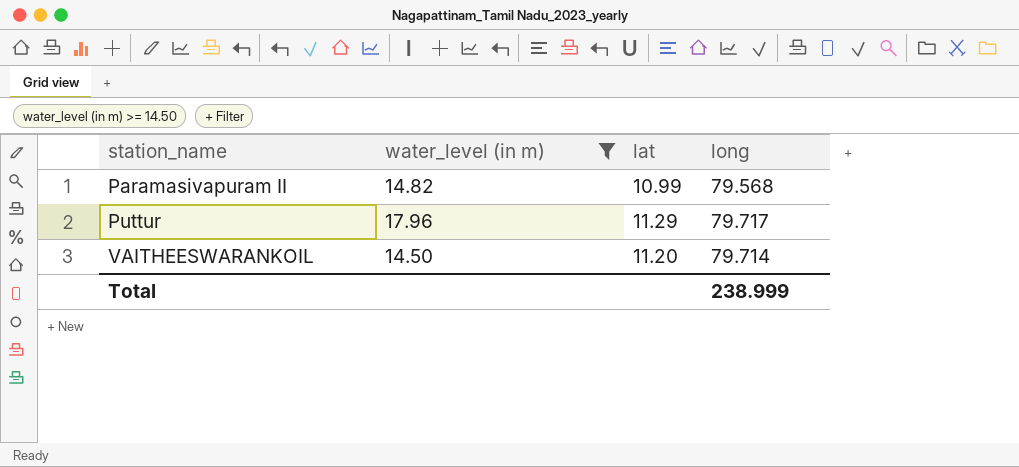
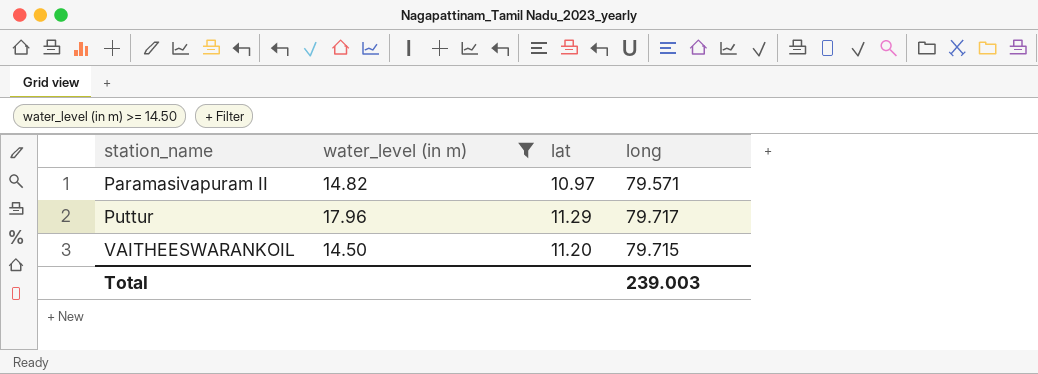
Paramasivapuram II | lat: 10.99 -> 10.97
Paramasivapuram II | long: 79.568 -> 79.571
VAITHEESWARANKOIL | long: 79.714 -> 79.715
Total | long: 238.999 -> 239.003

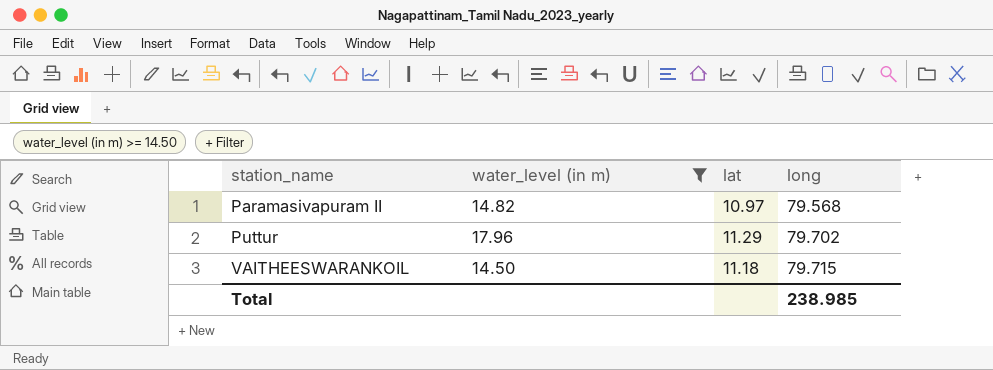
Paramasivapuram II | long: 79.571 -> 79.568
Puttur | long: 79.717 -> 79.702
VAITHEESWARANKOIL | lat: 11.20 -> 11.18
Total | long: 239.003 -> 238.985

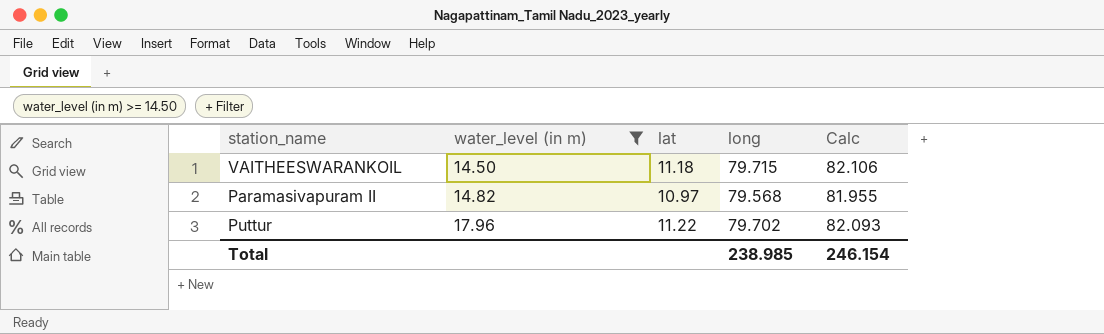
row order: station_name ascending -> water_level (in m) ascending
column Calc | formula: none -> [long] * 1.03
Puttur | lat: 11.29 -> 11.22

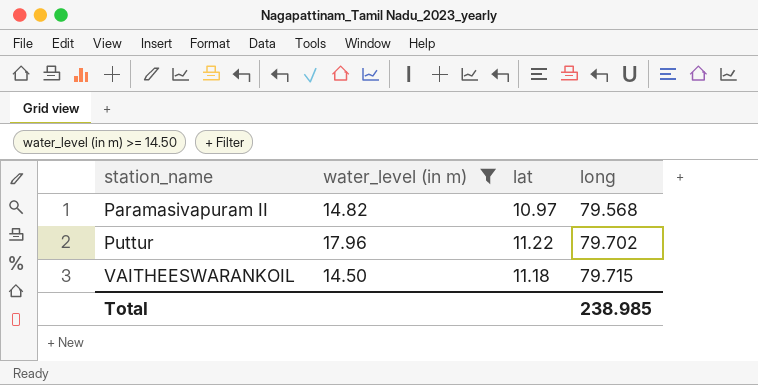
row order: water_level (in m) ascending -> station_name ascending
column Calc | formula: [long] * 1.03 -> none

